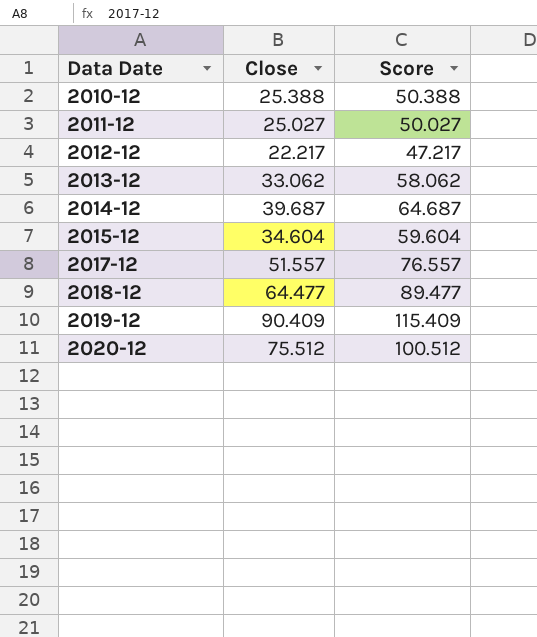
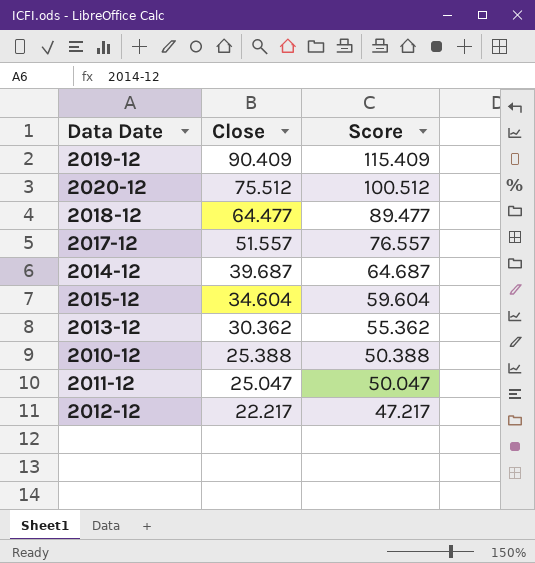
row order: Data Date ascending -> Close descending
2013-12 | Close: 33.062 -> 30.362
2013-12 | Score: 58.062 -> 55.362
2011-12 | Close: 25.027 -> 25.047
2011-12 | Score: 50.027 -> 50.047

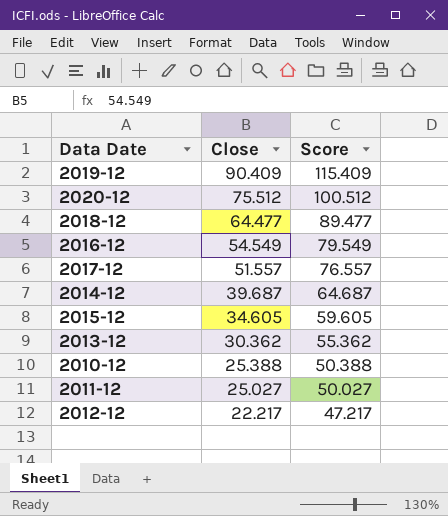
row 2016-12: none -> 54.549 | 79.549
2015-12 | Close: 34.604 -> 34.605
2015-12 | Score: 59.604 -> 59.605
2011-12 | Close: 25.047 -> 25.027
2011-12 | Score: 50.047 -> 50.027

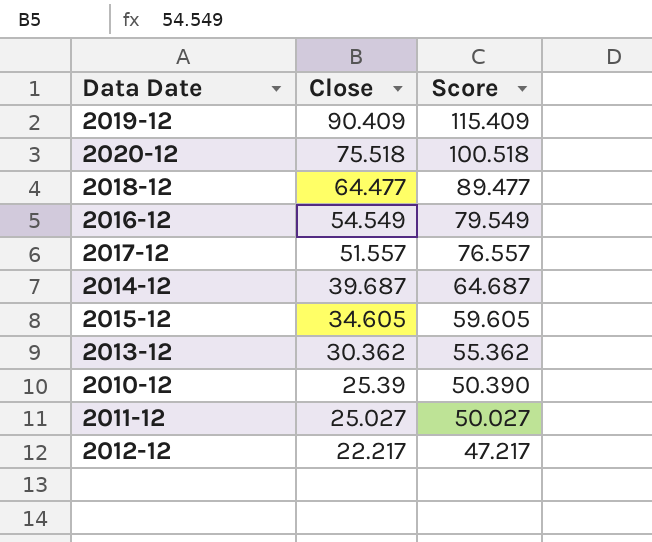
2020-12 | Close: 75.512 -> 75.518
2020-12 | Score: 100.512 -> 100.518
2010-12 | Close: 25.388 -> 25.39
2010-12 | Score: 50.388 -> 50.390

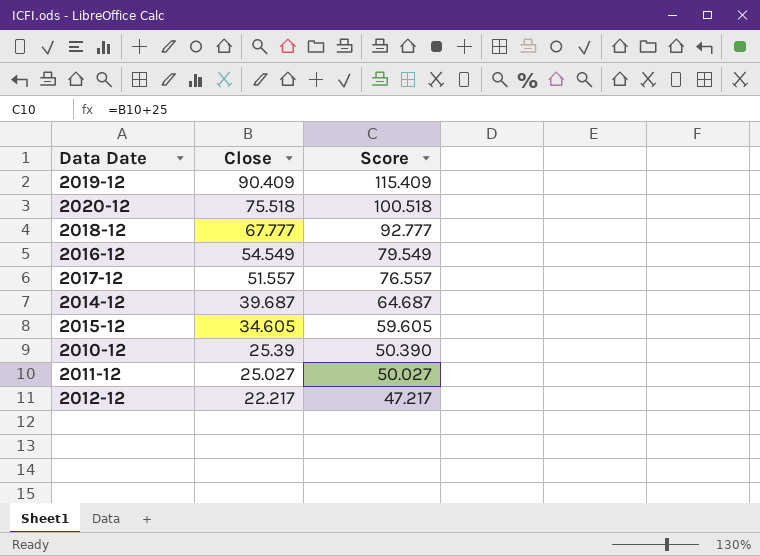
row 2013-12: 30.362 | 55.362 -> none
2018-12 | Close: 64.477 -> 67.777
2018-12 | Score: 89.477 -> 92.777

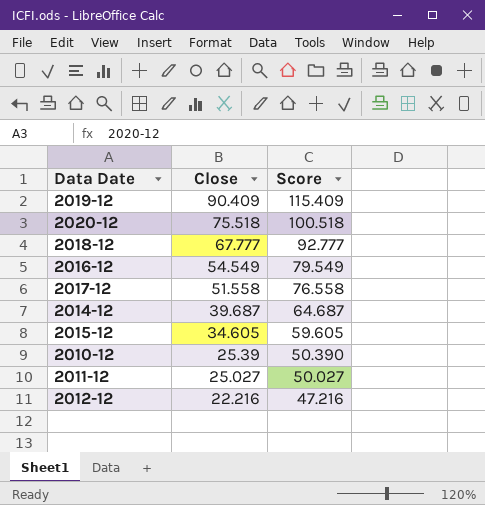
2017-12 | Close: 51.557 -> 51.558
2017-12 | Score: 76.557 -> 76.558
2012-12 | Close: 22.217 -> 22.216
2012-12 | Score: 47.217 -> 47.216

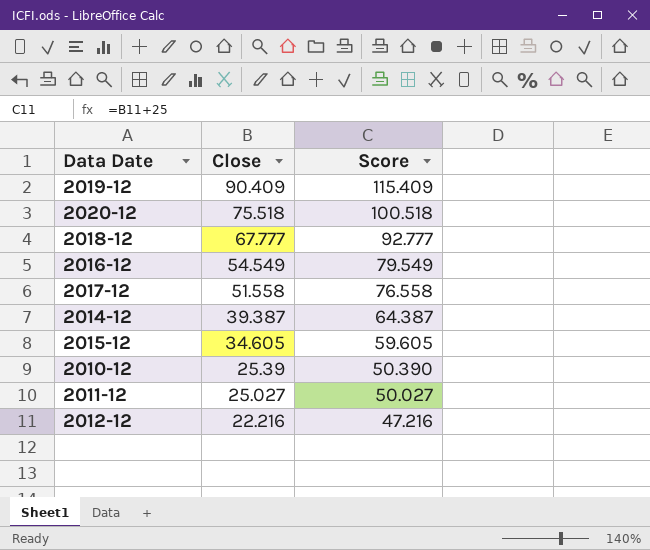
2014-12 | Close: 39.687 -> 39.387
2014-12 | Score: 64.687 -> 64.387

